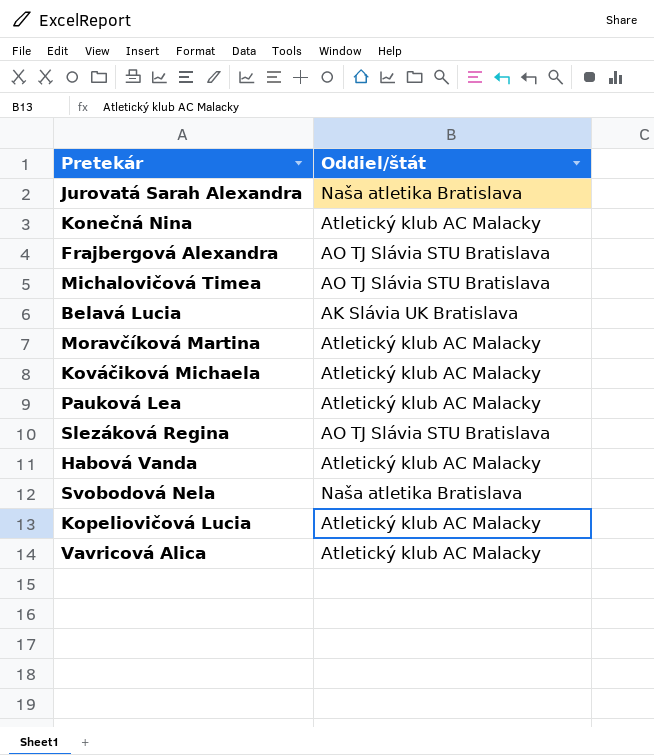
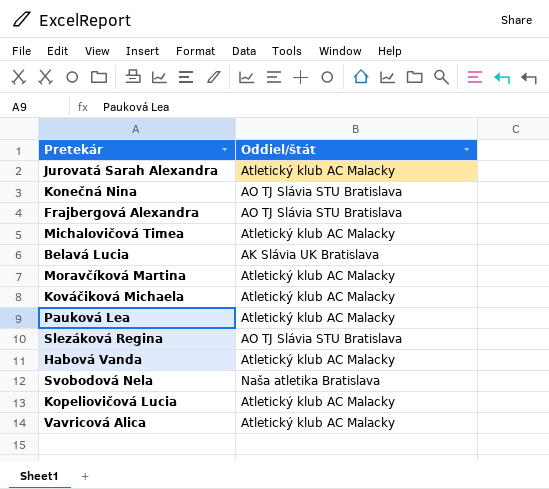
Jurovatá Sarah Alexandra | Oddiel/štát: Naša atletika Bratislava -> Atletický klub AC Malacky
Konečná Nina | Oddiel/štát: Atletický klub AC Malacky -> AO TJ Slávia STU Bratislava
Michalovičová Timea | Oddiel/štát: AO TJ Slávia STU Bratislava -> Atletický klub AC Malacky

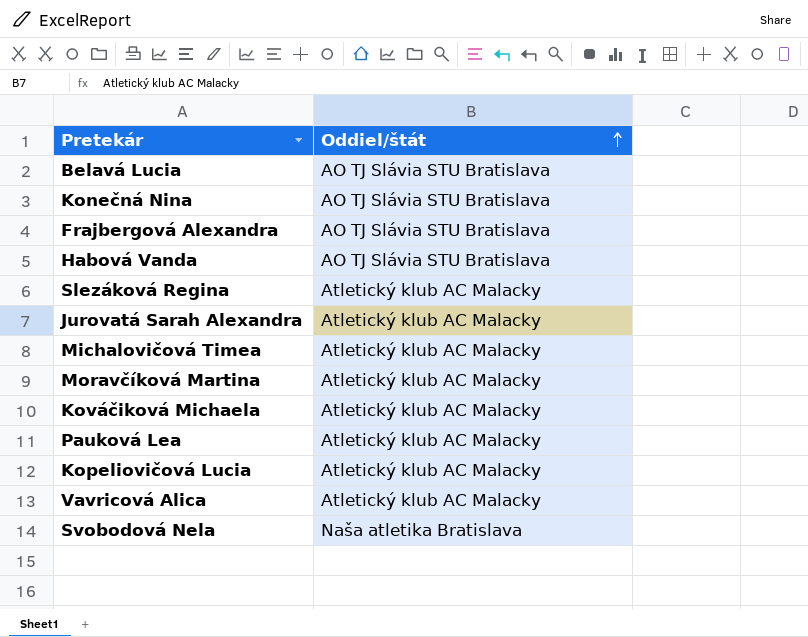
row order: none -> Oddiel/štát ascending
Belavá Lucia | Oddiel/štát: AK Slávia UK Bratislava -> AO TJ Slávia STU Bratislava
Habová Vanda | Oddiel/štát: Atletický klub AC Malacky -> AO TJ Slávia STU Bratislava
Slezáková Regina | Oddiel/štát: AO TJ Slávia STU Bratislava -> Atletický klub AC Malacky

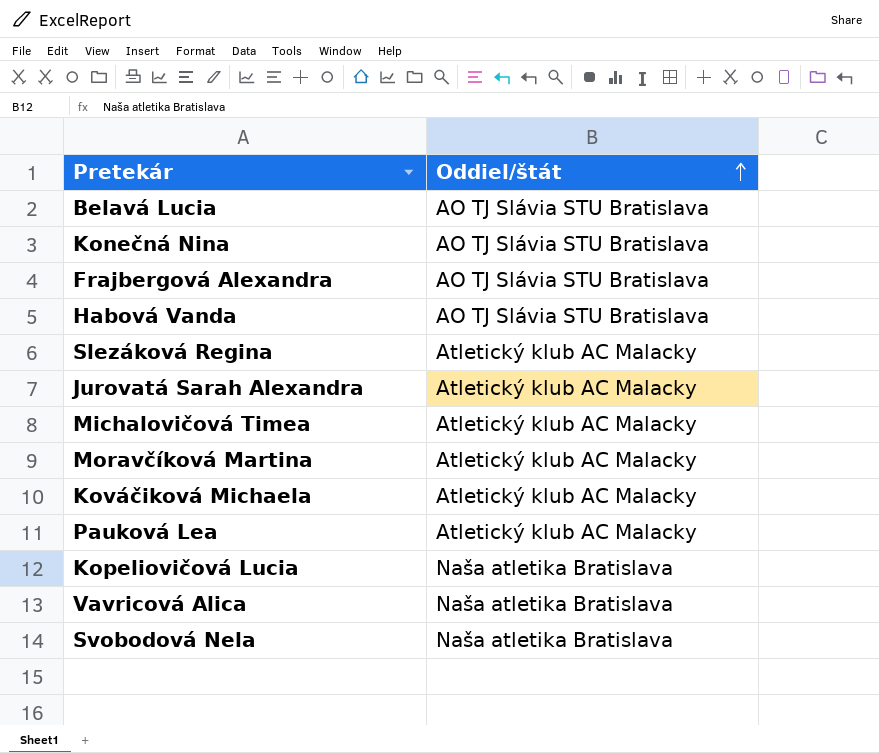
Kopeliovičová Lucia | Oddiel/štát: Atletický klub AC Malacky -> Naša atletika Bratislava
Vavricová Alica | Oddiel/štát: Atletický klub AC Malacky -> Naša atletika Bratislava

